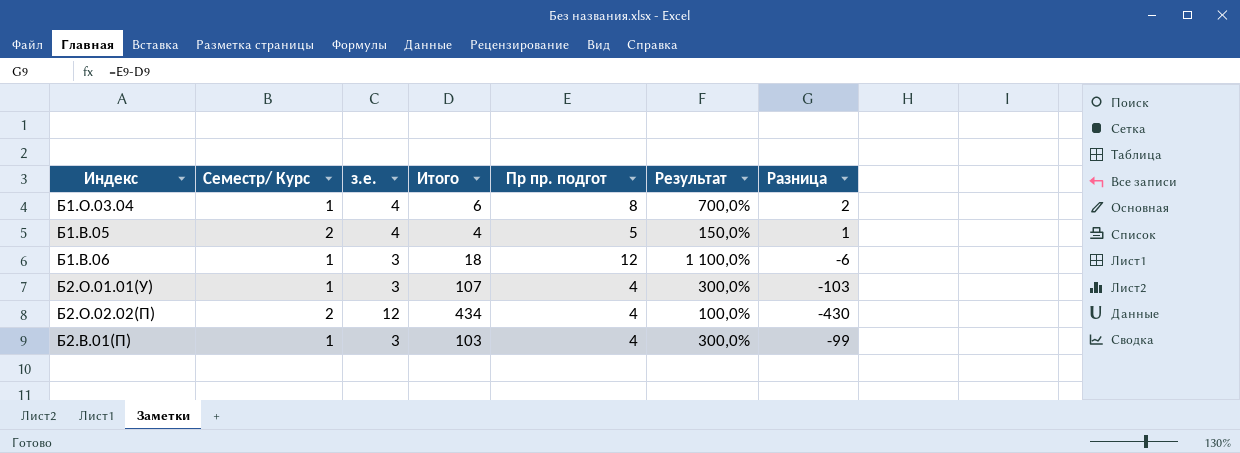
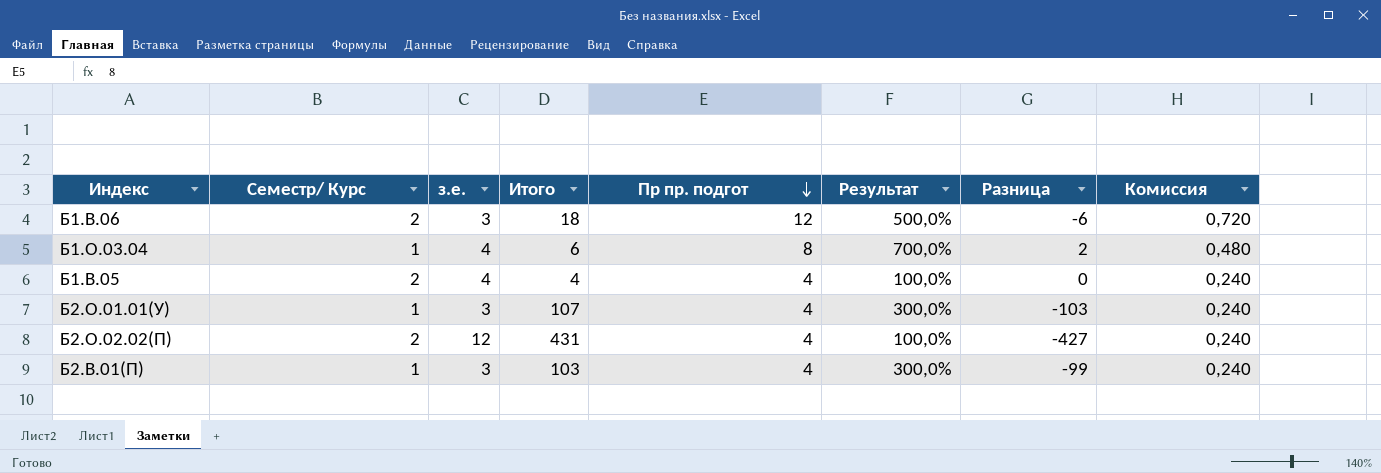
row order: none -> Пр пр. подгот descending
column Комиссия | formula: none -> [Пр пр. подгот] * 0,06
Б1.В.06 | Семестр/ Курс: 1 -> 2
Б1.В.06 | Результат: 1 100,0% -> 500,0%
Б1.В.05 | Пр пр. подгот: 5 -> 4
Б1.В.05 | Результат: 150,0% -> 100,0%
Б1.В.05 | Разница: 1 -> 0
Б2.О.02.02(П) | Итого: 434 -> 431
Б2.О.02.02(П) | Разница: -430 -> -427

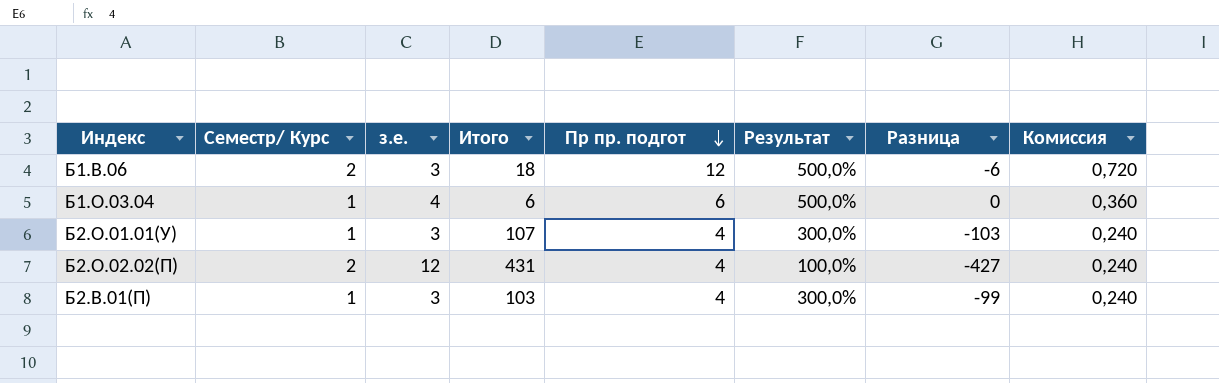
row Б1.В.05: 2 | 4 | 4 | 4 | 100,0% | 0 | 0,240 -> none
Б1.О.03.04 | Пр пр. подгот: 8 -> 6
Б1.О.03.04 | Результат: 700,0% -> 500,0%
Б1.О.03.04 | Разница: 2 -> 0
Б1.О.03.04 | Комиссия: 0,480 -> 0,360

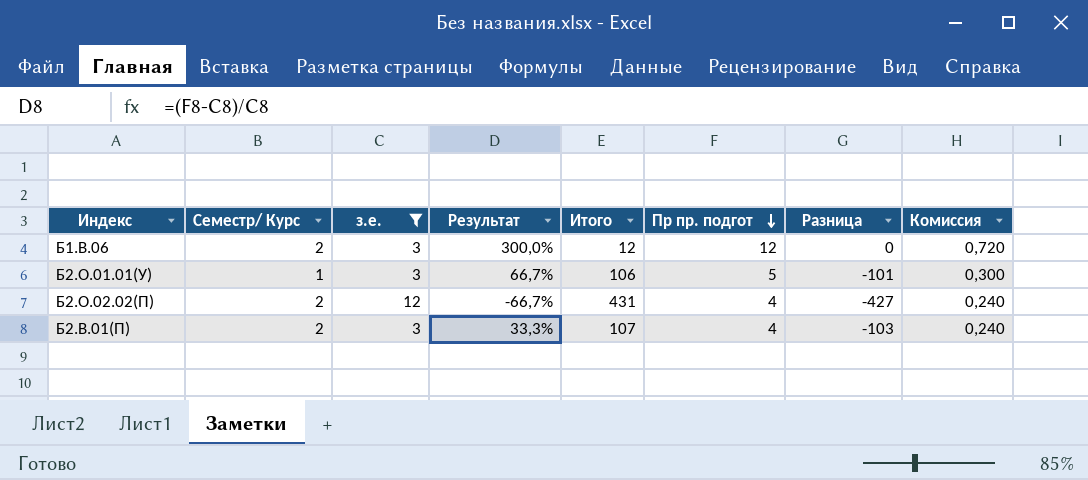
filter: none -> з.е. != 4
column Результат | formula: ([Пр пр. подгот] - [Семестр/ Курс]) / [Семестр/ Курс] -> ([Пр пр. подгот] - [з.е.]) / [з.е.]
column Результат | position: 6 -> 4
Б1.В.06 | Итого: 18 -> 12
Б1.В.06 | Разница: -6 -> 0
Б2.О.01.01(У) | Итого: 107 -> 106
Б2.О.01.01(У) | Пр пр. подгот: 4 -> 5
Б2.О.01.01(У) | Разница: -103 -> -101
Б2.О.01.01(У) | Комиссия: 0,240 -> 0,300
Б2.В.01(П) | Семестр/ Курс: 1 -> 2
Б2.В.01(П) | Итого: 103 -> 107
Б2.В.01(П) | Разница: -99 -> -103

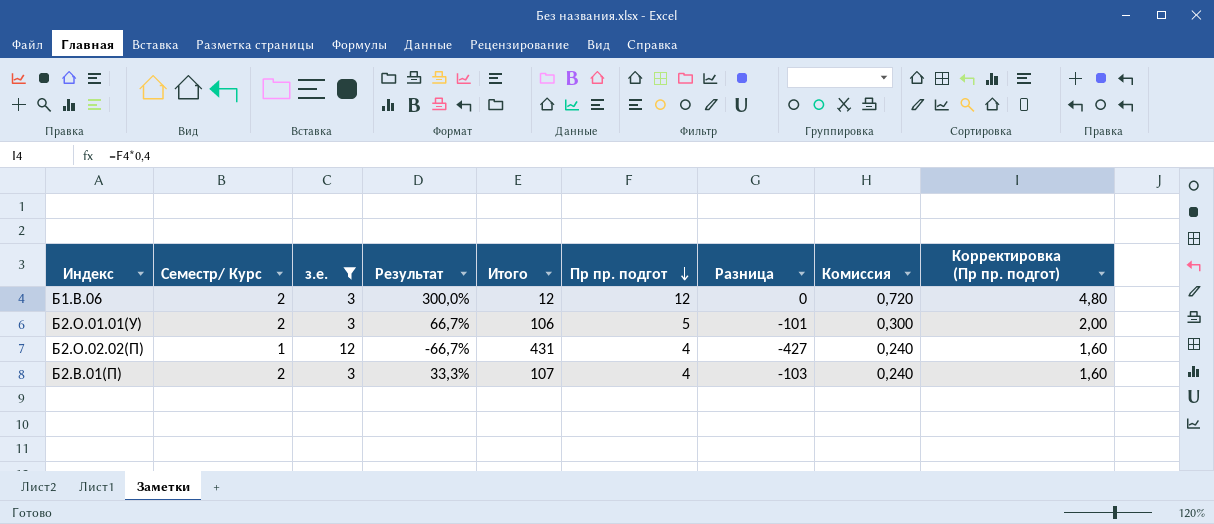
column Корректировка (Пр пр. подгот) | formula: none -> [Пр пр. подгот] * 0,4
Б2.О.01.01(У) | Семестр/ Курс: 1 -> 2
Б2.О.02.02(П) | Семестр/ Курс: 2 -> 1

